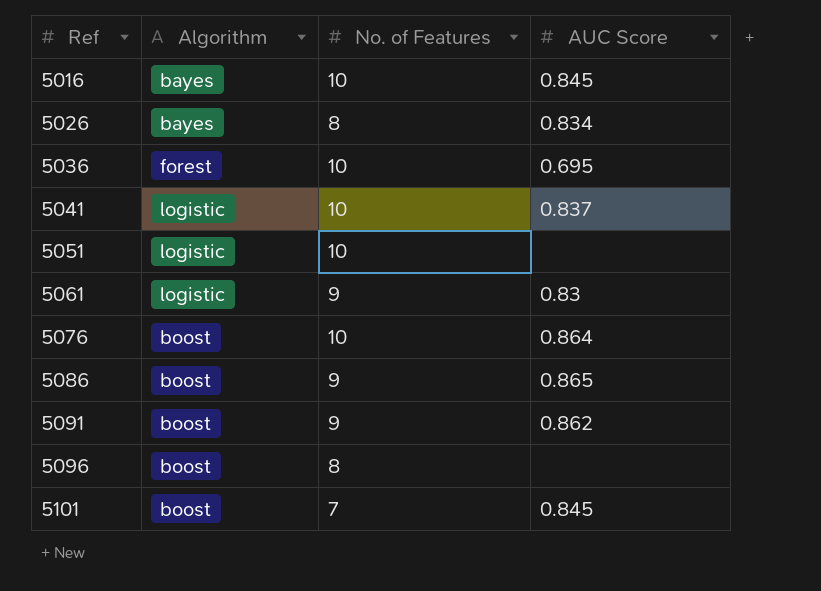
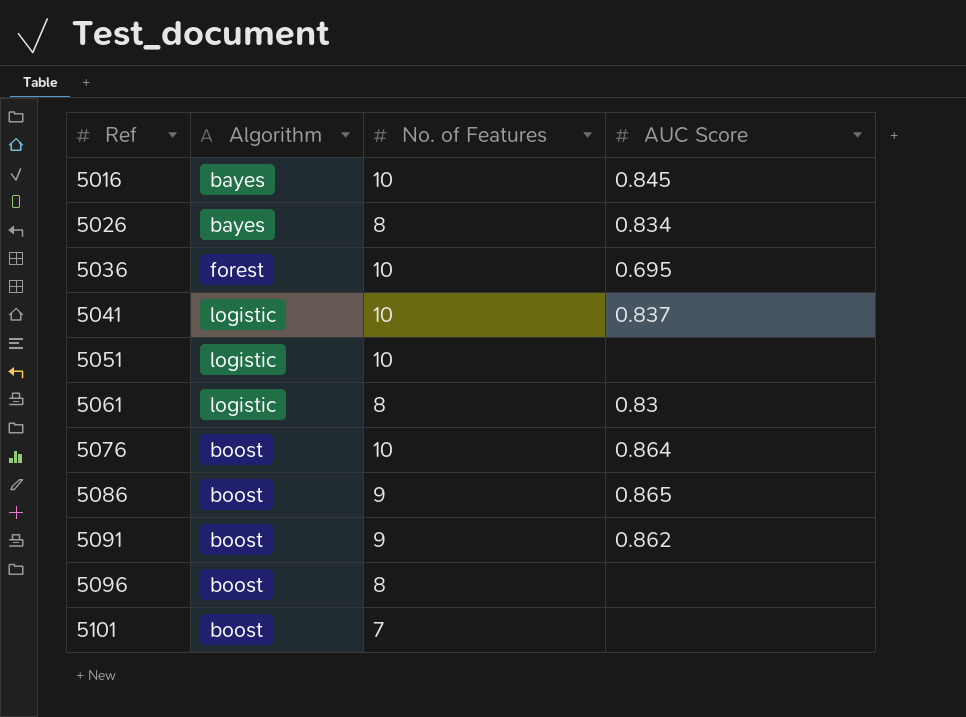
5061 | No. of Features: 9 -> 8
5101 | AUC Score: 0.845 -> none

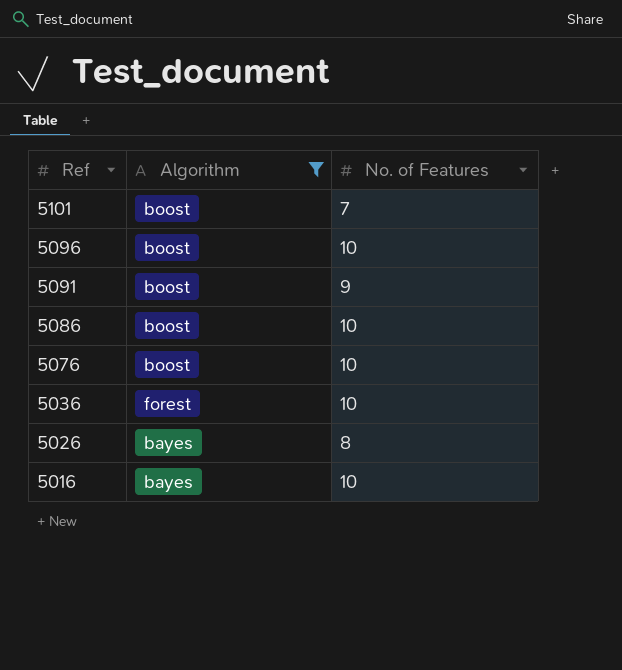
filter: none -> Algorithm != logistic
row order: Ref ascending -> Ref descending
column AUC Score | position: 4 -> none
5096 | No. of Features: 8 -> 10
5086 | No. of Features: 9 -> 10

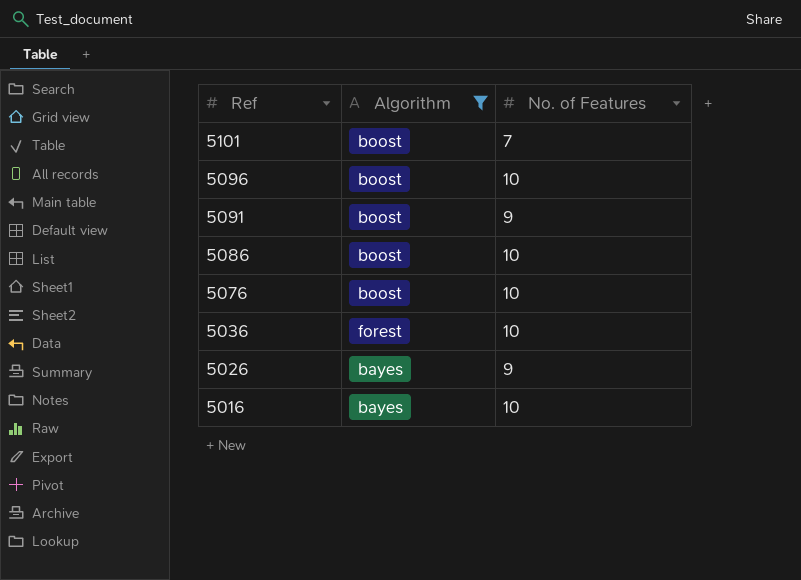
5026 | No. of Features: 8 -> 9

